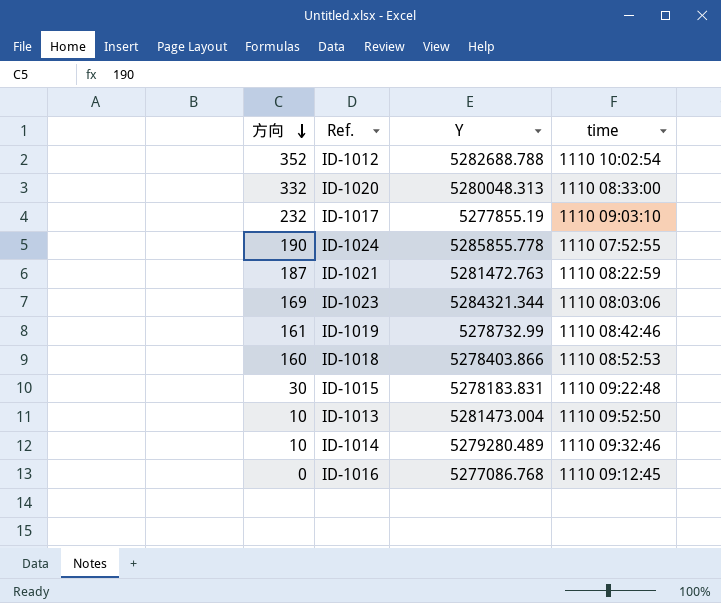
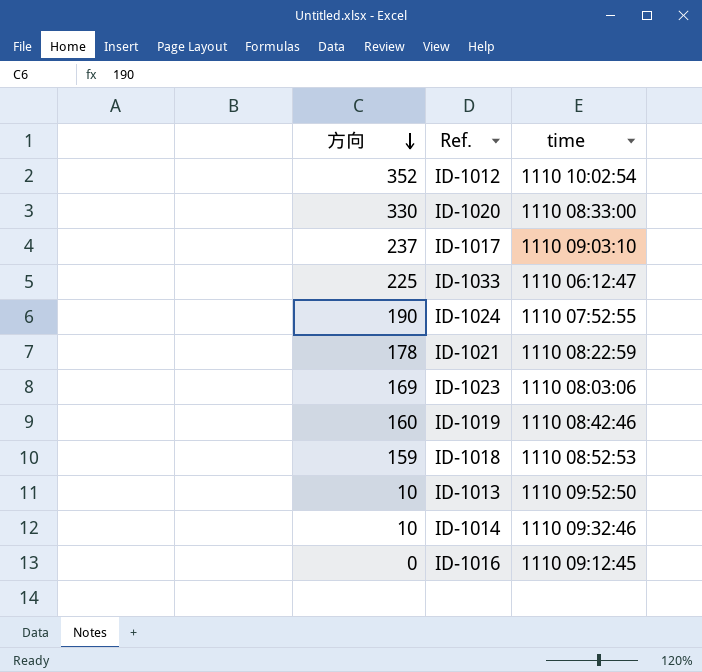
column Y | position: 3 -> none
row ID-1015: 30 | 5278183.831 | 1110 09:22:48 -> none
ID-1020 | 方向: 332 -> 330
ID-1017 | 方向: 232 -> 237
row ID-1033: none -> 225 | 1110 06:12:47
ID-1021 | 方向: 187 -> 178
ID-1019 | 方向: 161 -> 160
ID-1018 | 方向: 160 -> 159

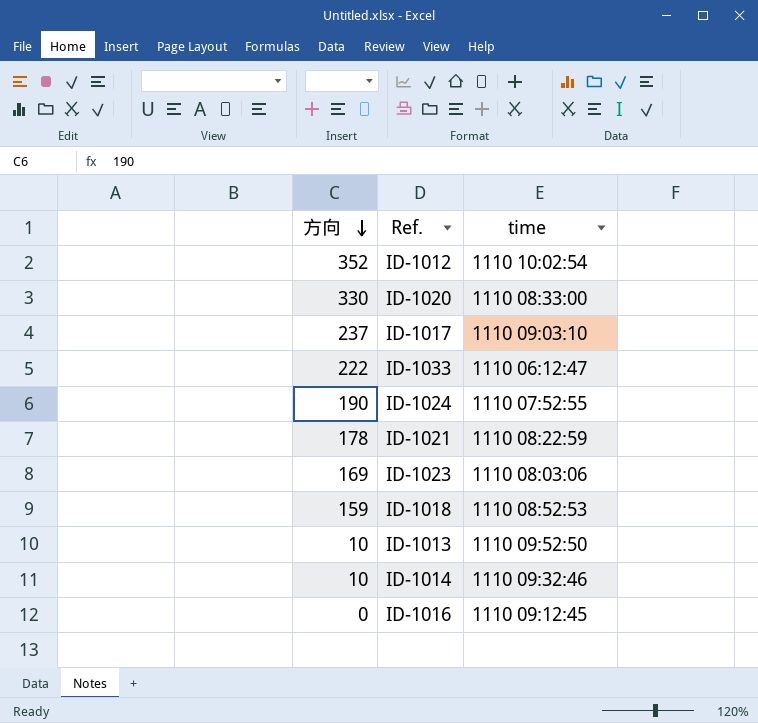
row ID-1019: 160 | 1110 08:42:46 -> none
ID-1033 | 方向: 225 -> 222

